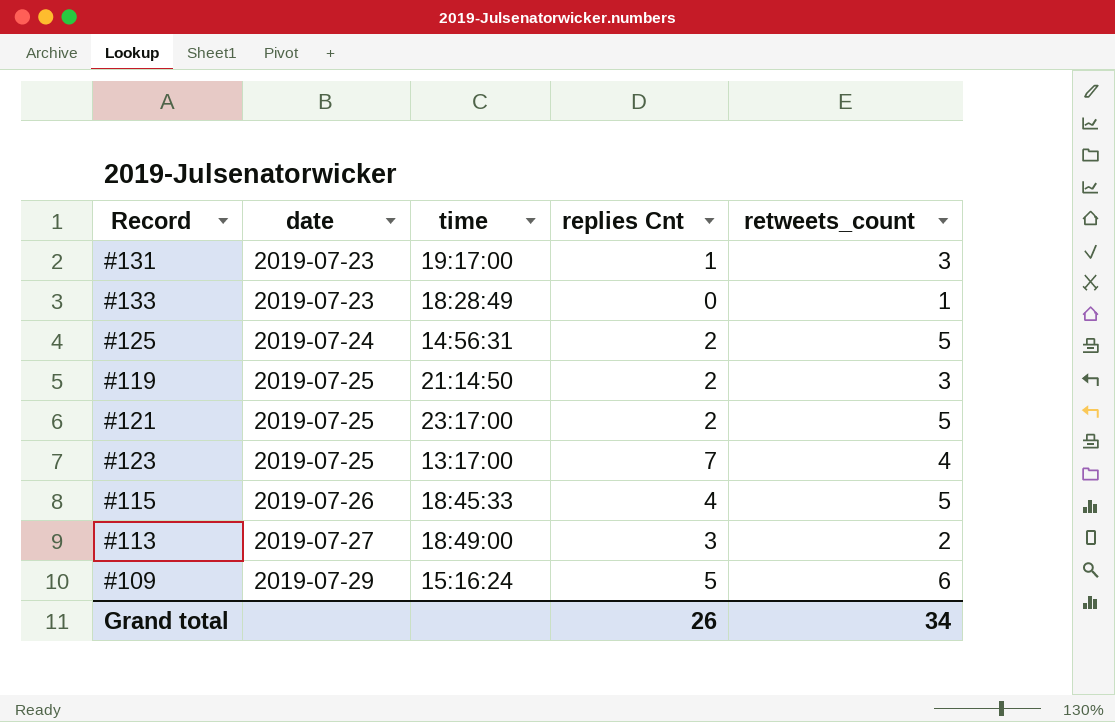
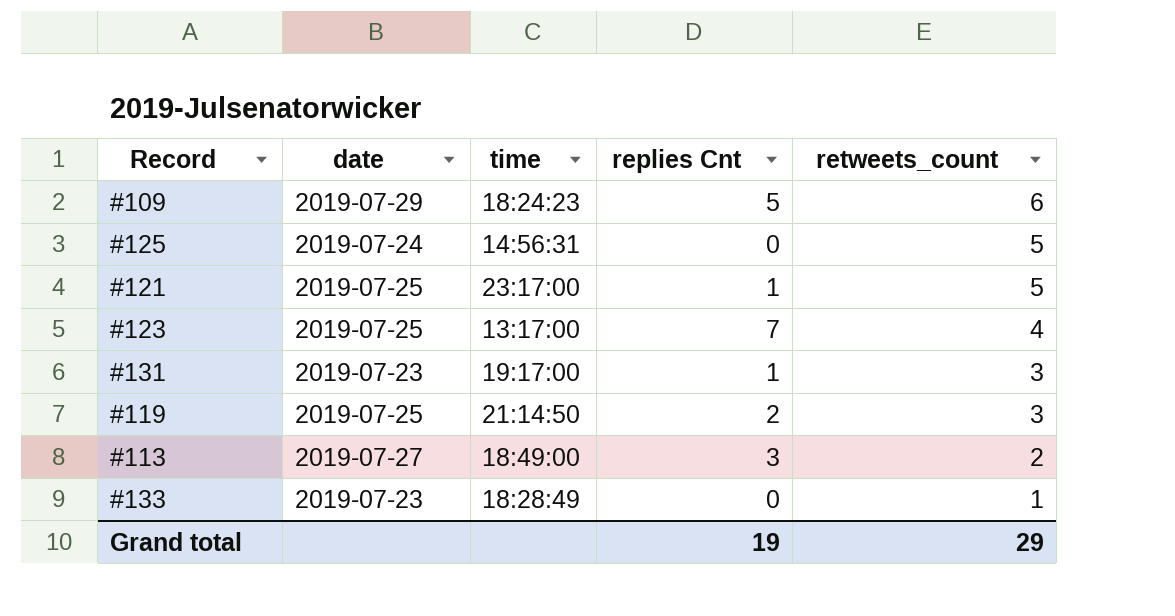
row order: date ascending -> retweets_count descending
row #115: 2019-07-26 | 18:45:33 | 4 | 5 -> none
#109 | time: 15:16:24 -> 18:24:23
#125 | replies Cnt: 2 -> 0
#121 | replies Cnt: 2 -> 1
Grand total | replies Cnt: 26 -> 19
Grand total | retweets_count: 34 -> 29

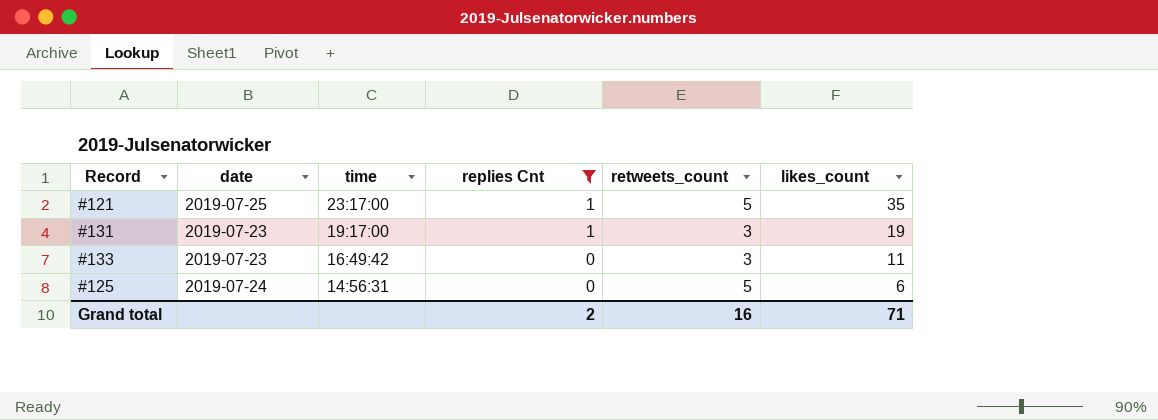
filter: none -> replies Cnt <= 1
row order: retweets_count descending -> time descending
column likes_count | position: none -> 6
#133 | time: 18:28:49 -> 16:49:42
#133 | retweets_count: 1 -> 3
Grand total | replies Cnt: 19 -> 2
Grand total | retweets_count: 29 -> 16

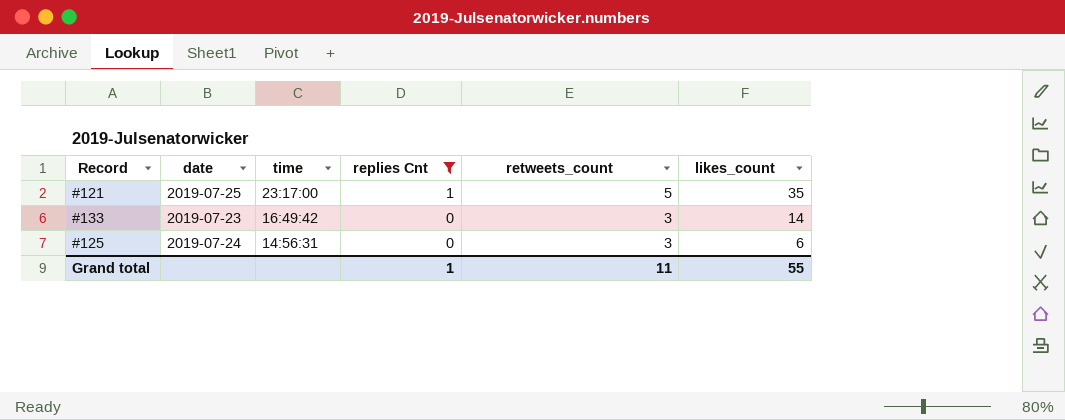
row #131: 2019-07-23 | 19:17:00 | 1 | 3 | 19 -> none
#133 | likes_count: 11 -> 14
#125 | retweets_count: 5 -> 3
Grand total | replies Cnt: 2 -> 1
Grand total | retweets_count: 16 -> 11
Grand total | likes_count: 71 -> 55

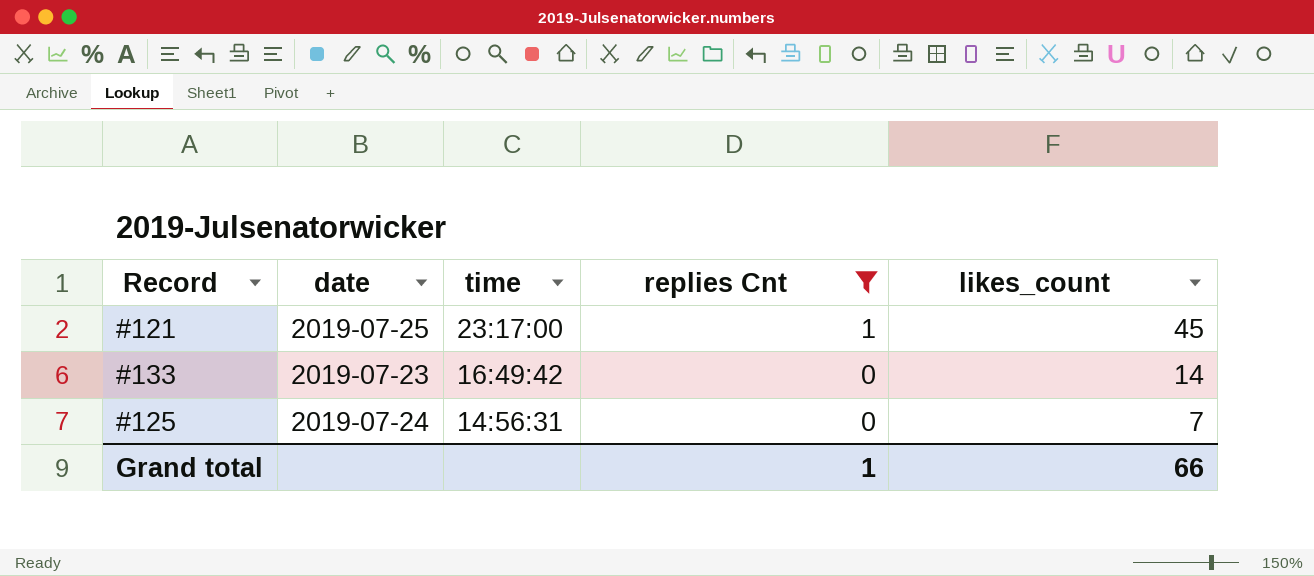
column retweets_count | position: 5 -> none
#121 | likes_count: 35 -> 45
#125 | likes_count: 6 -> 7
Grand total | likes_count: 55 -> 66

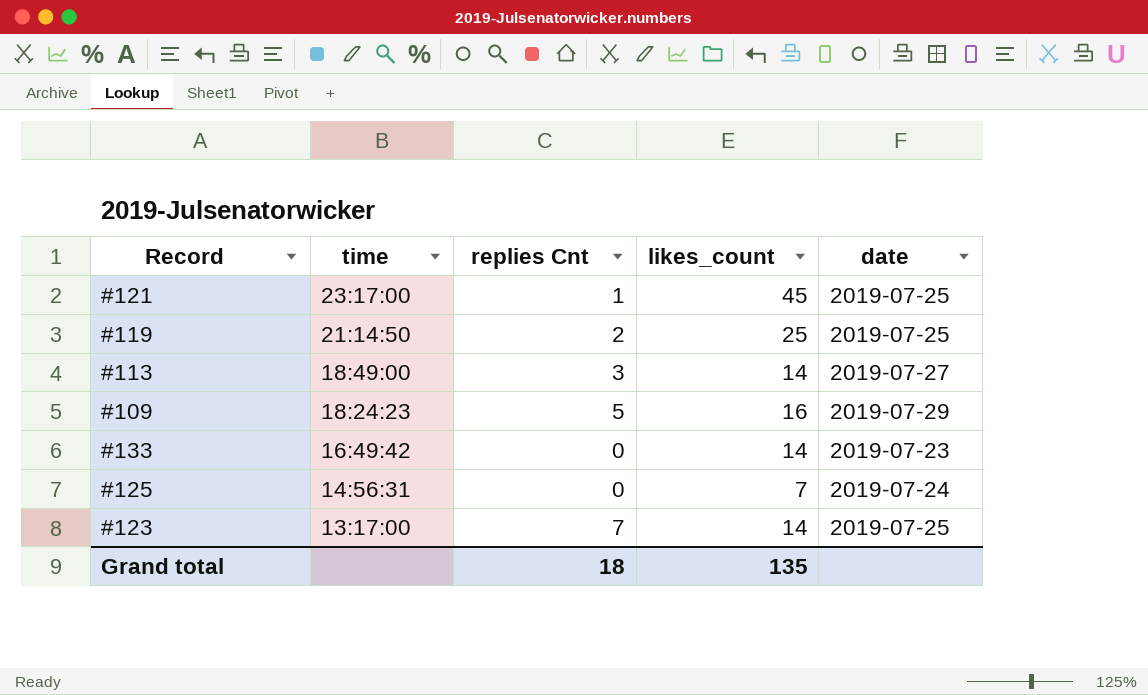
filter: replies Cnt <= 1 -> none
column date | position: 2 -> 5
Grand total | replies Cnt: 1 -> 18
Grand total | likes_count: 66 -> 135

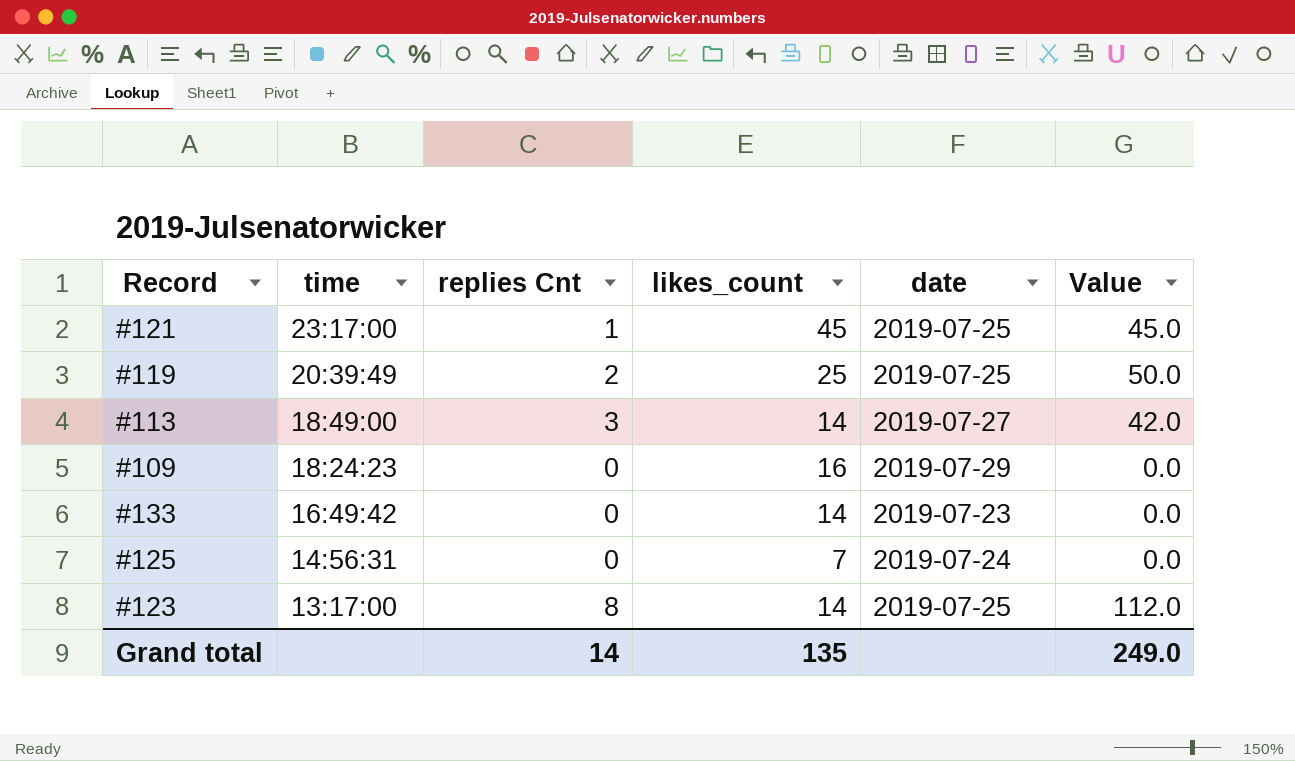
column Value | formula: none -> [replies Cnt] * [likes_count]
#119 | time: 21:14:50 -> 20:39:49
#109 | replies Cnt: 5 -> 0
#123 | replies Cnt: 7 -> 8
Grand total | replies Cnt: 18 -> 14

